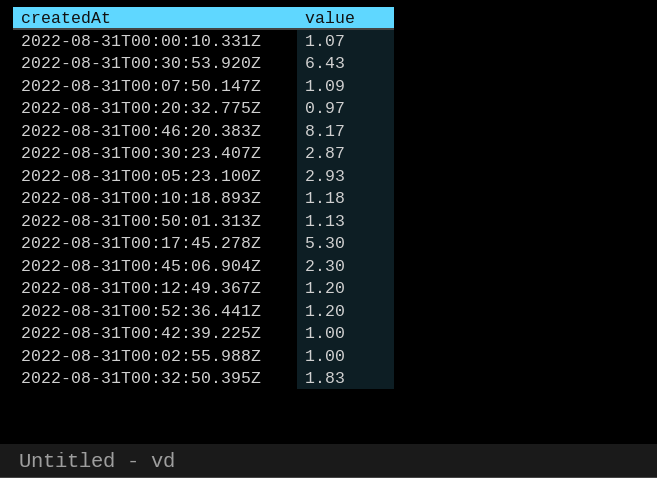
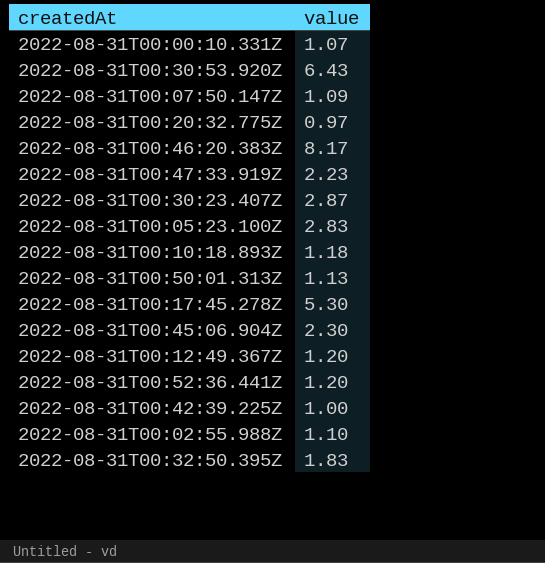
row 2022-08-31T00:47:33.919Z: none -> 2.23
2022-08-31T00:05:23.100Z | value: 2.93 -> 2.83
2022-08-31T00:02:55.988Z | value: 1.00 -> 1.10

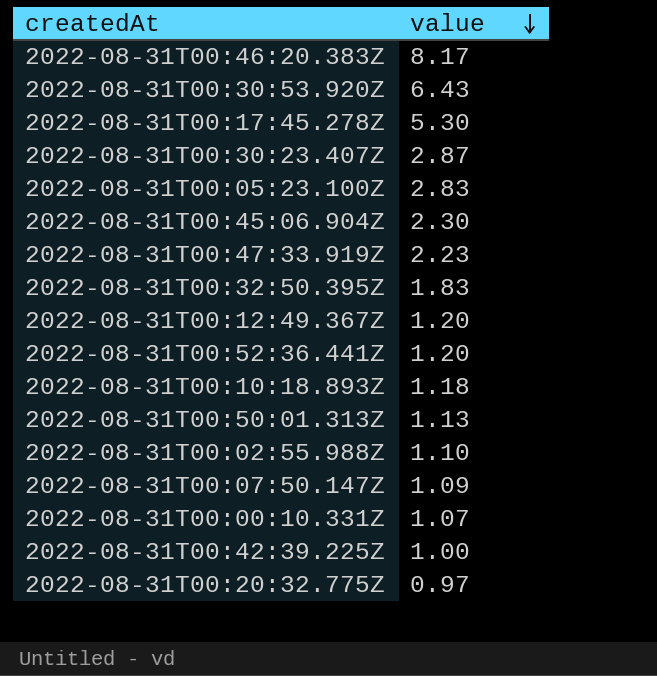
row order: none -> value descending

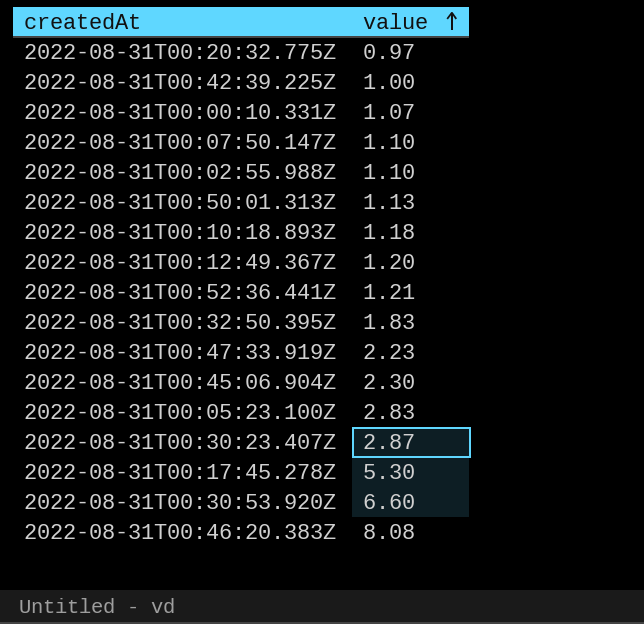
row order: value descending -> value ascending
2022-08-31T00:07:50.147Z | value: 1.09 -> 1.10
2022-08-31T00:52:36.441Z | value: 1.20 -> 1.21
2022-08-31T00:30:53.920Z | value: 6.43 -> 6.60
2022-08-31T00:46:20.383Z | value: 8.17 -> 8.08

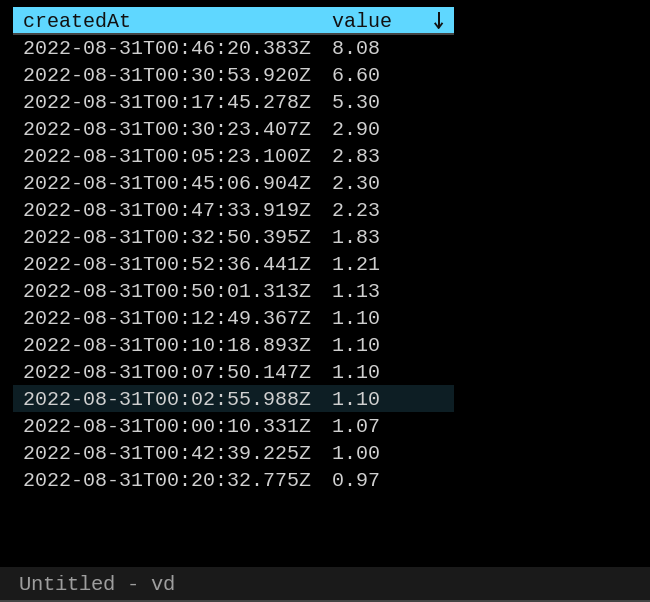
row order: value ascending -> value descending
2022-08-31T00:30:23.407Z | value: 2.87 -> 2.90
2022-08-31T00:12:49.367Z | value: 1.20 -> 1.10
2022-08-31T00:10:18.893Z | value: 1.18 -> 1.10

